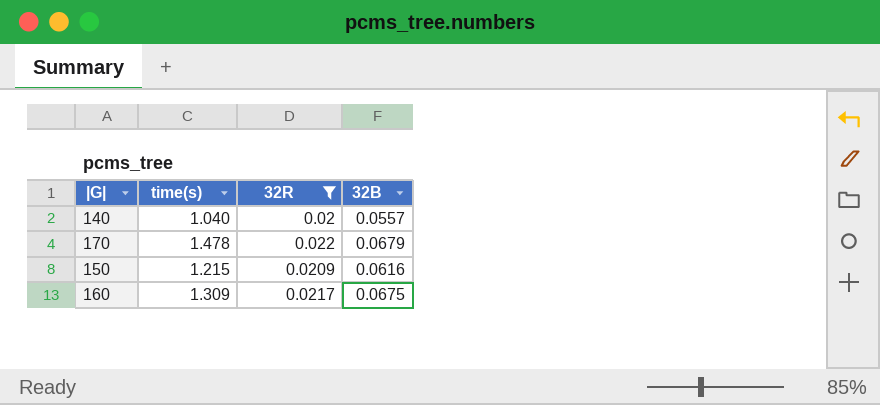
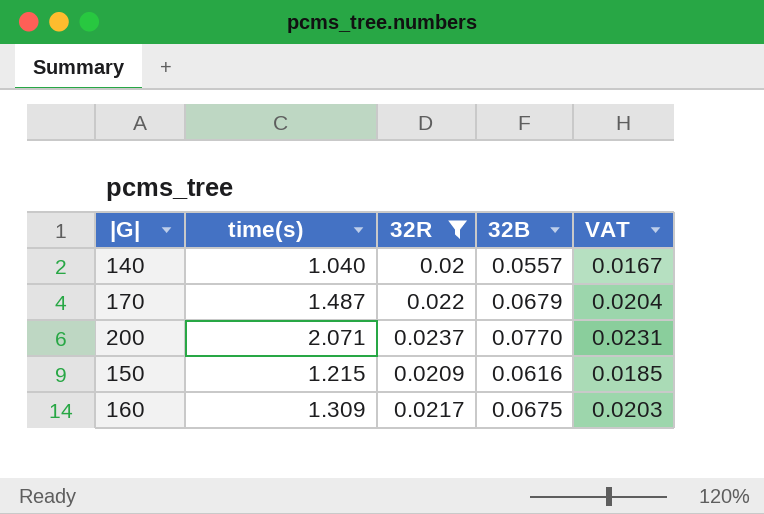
column VAT | formula: none -> [32B] * 0.3
170 | time(s): 1.478 -> 1.487
row 200: none -> 2.071 | 0.0237 | 0.0770 | 0.0231

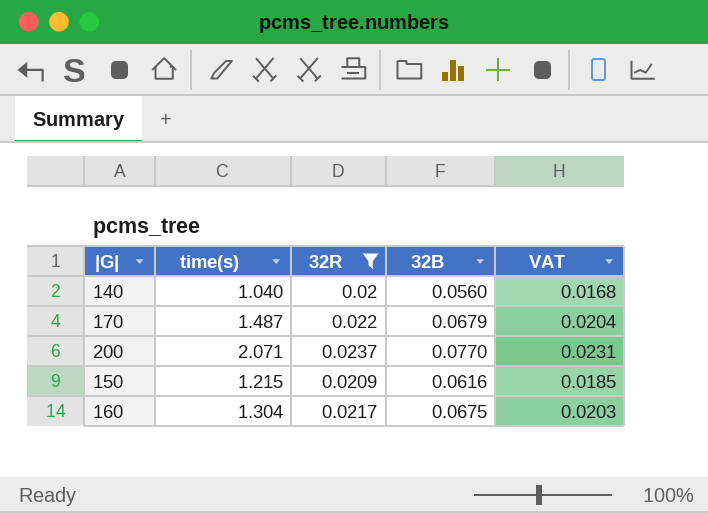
140 | 32B: 0.0557 -> 0.0560
140 | VAT: 0.0167 -> 0.0168
160 | time(s): 1.309 -> 1.304

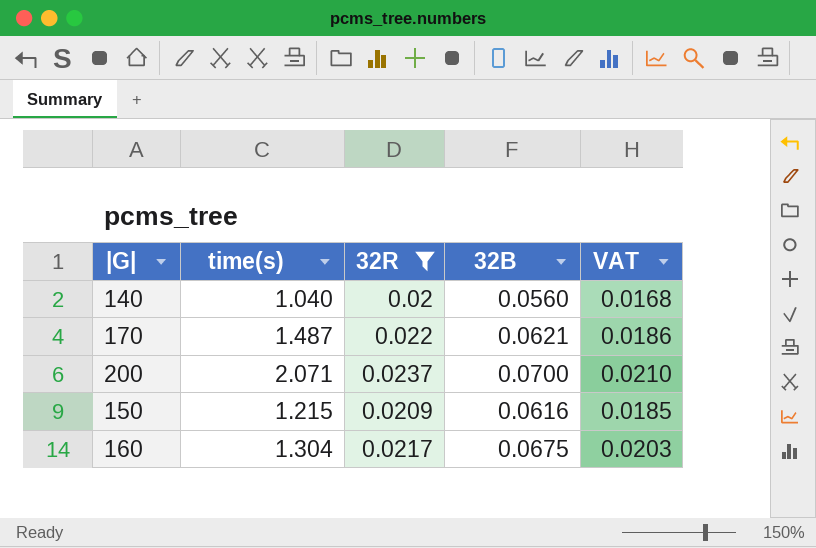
170 | 32B: 0.0679 -> 0.0621
170 | VAT: 0.0204 -> 0.0186
200 | 32B: 0.0770 -> 0.0700
200 | VAT: 0.0231 -> 0.0210

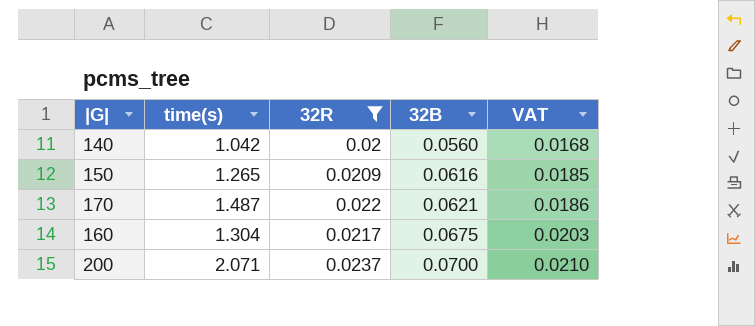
row order: none -> 32B ascending
140 | time(s): 1.040 -> 1.042
150 | time(s): 1.215 -> 1.265

